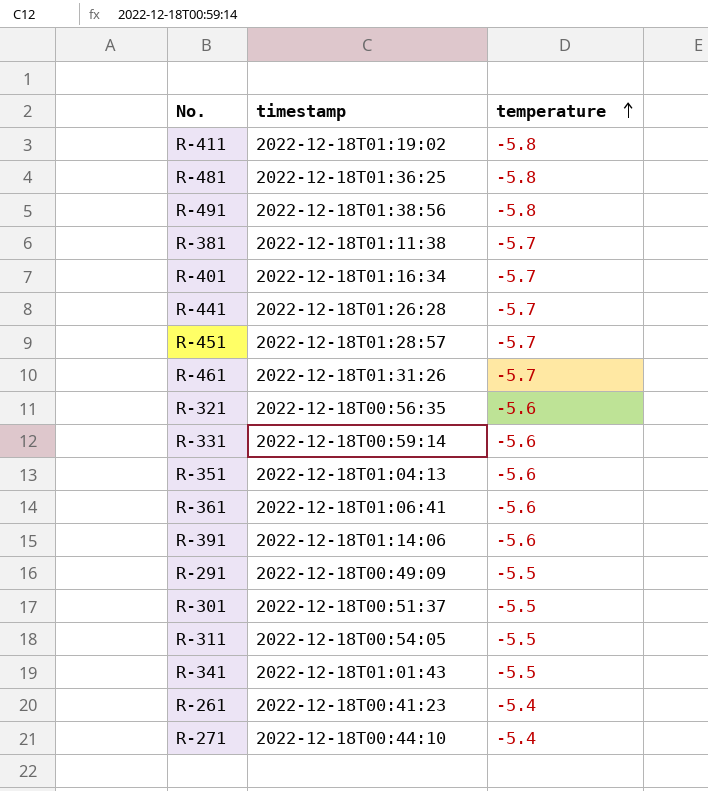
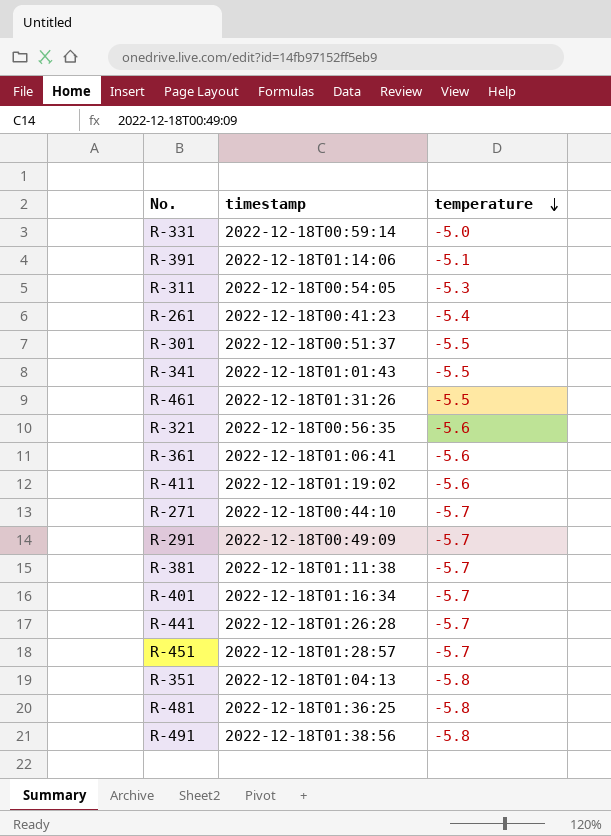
row order: temperature ascending -> temperature descending
R-331 | temperature: -5.6 -> -5.0
R-391 | temperature: -5.6 -> -5.1
R-311 | temperature: -5.5 -> -5.3
R-461 | temperature: -5.7 -> -5.5
R-411 | temperature: -5.8 -> -5.6
R-271 | temperature: -5.4 -> -5.7
R-291 | temperature: -5.5 -> -5.7
R-351 | temperature: -5.6 -> -5.8

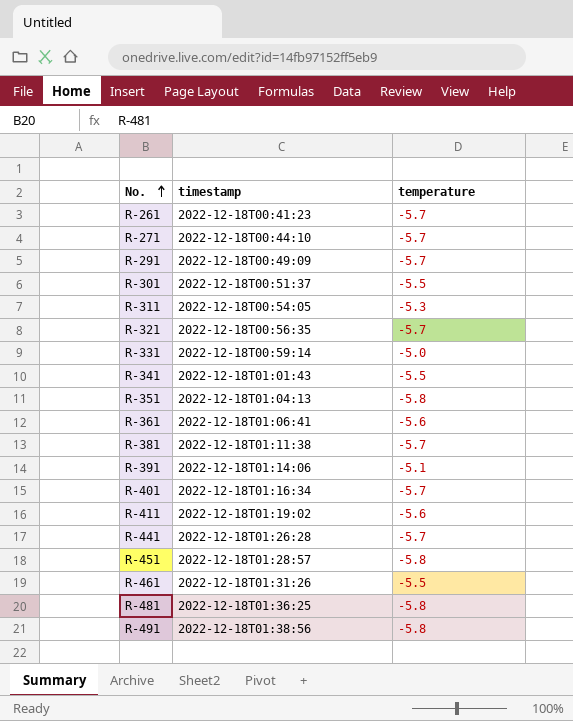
row order: temperature descending -> No. ascending
R-261 | temperature: -5.4 -> -5.7
R-321 | temperature: -5.6 -> -5.7
R-451 | temperature: -5.7 -> -5.8

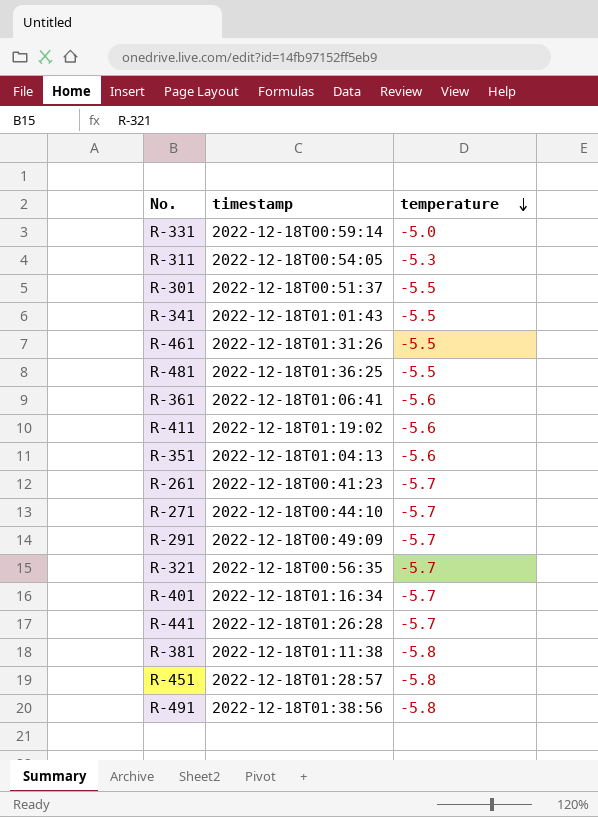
row order: No. ascending -> temperature descending
row R-391: 2022-12-18T01:14:06 | -5.1 -> none
R-481 | temperature: -5.8 -> -5.5
R-351 | temperature: -5.8 -> -5.6
R-381 | temperature: -5.7 -> -5.8

